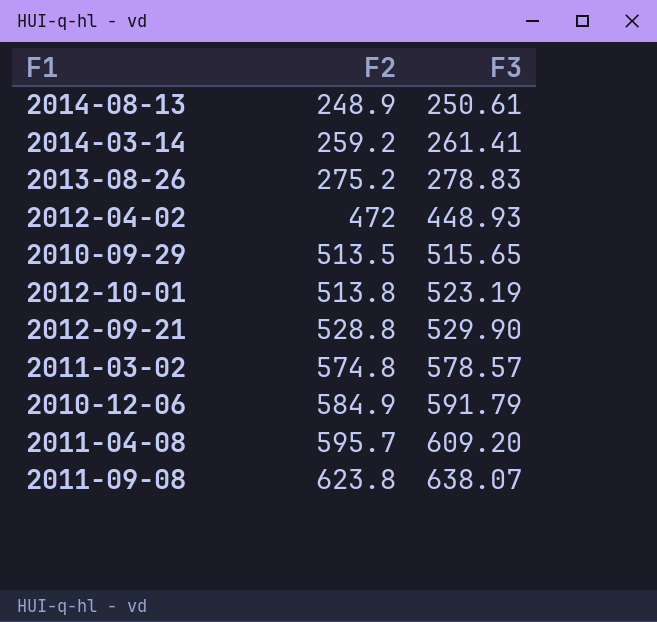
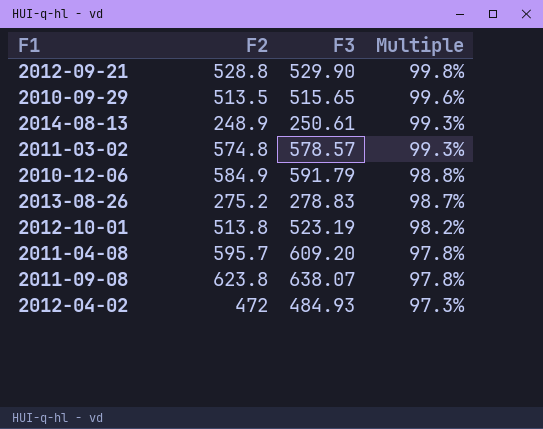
row order: F2 ascending -> Multiple descending
column Multiple | formula: none -> [F2] / [F3]
row 2014-03-14: 259.2 | 261.41 -> none
2012-04-02 | F3: 448.93 -> 484.93

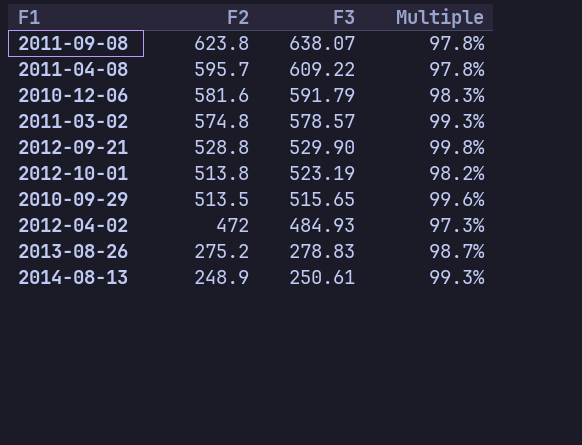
row order: Multiple descending -> F2 descending
2011-04-08 | F3: 609.20 -> 609.22
2010-12-06 | F2: 584.9 -> 581.6
2010-12-06 | Multiple: 98.8% -> 98.3%

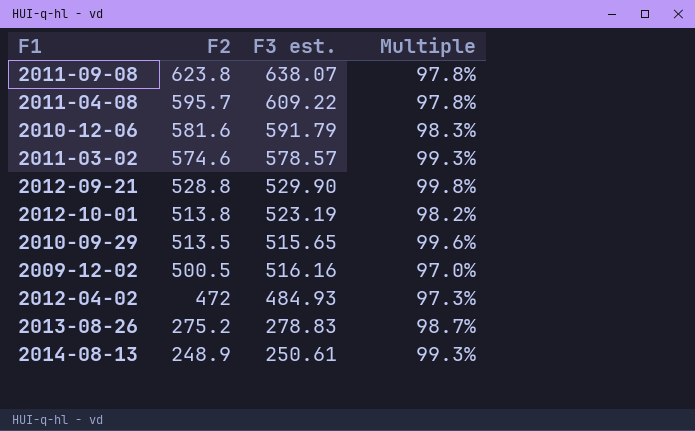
column name: F3 -> F3 est.
2011-03-02 | F2: 574.8 -> 574.6
row 2009-12-02: none -> 500.5 | 516.16 | 97.0%

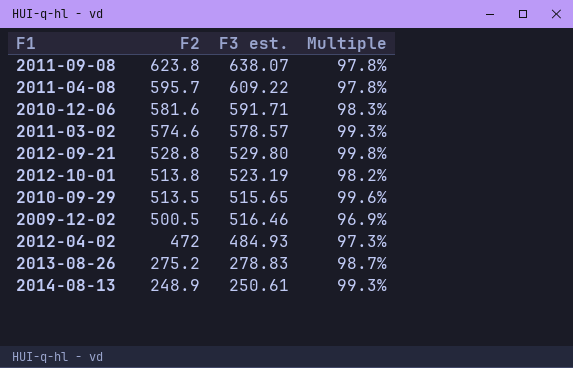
2010-12-06 | F3 est.: 591.79 -> 591.71
2012-09-21 | F3 est.: 529.90 -> 529.80
2009-12-02 | F3 est.: 516.16 -> 516.46
2009-12-02 | Multiple: 97.0% -> 96.9%

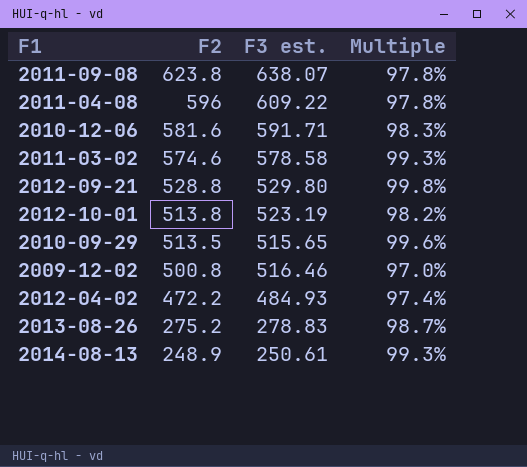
2011-04-08 | F2: 595.7 -> 596
2011-03-02 | F3 est.: 578.57 -> 578.58
2009-12-02 | F2: 500.5 -> 500.8
2009-12-02 | Multiple: 96.9% -> 97.0%
2012-04-02 | F2: 472 -> 472.2
2012-04-02 | Multiple: 97.3% -> 97.4%

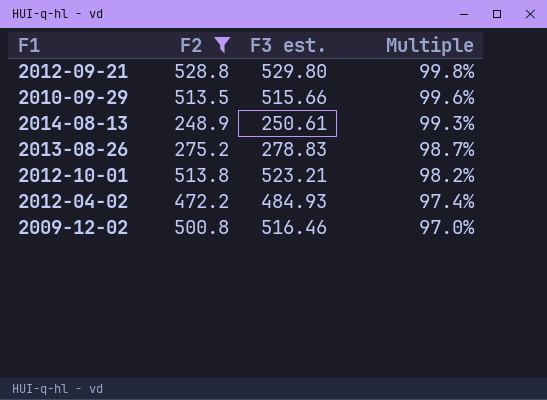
filter: none -> F2 <= 528.8
row order: F2 descending -> Multiple descending
2010-09-29 | F3 est.: 515.65 -> 515.66
2012-10-01 | F3 est.: 523.19 -> 523.21

